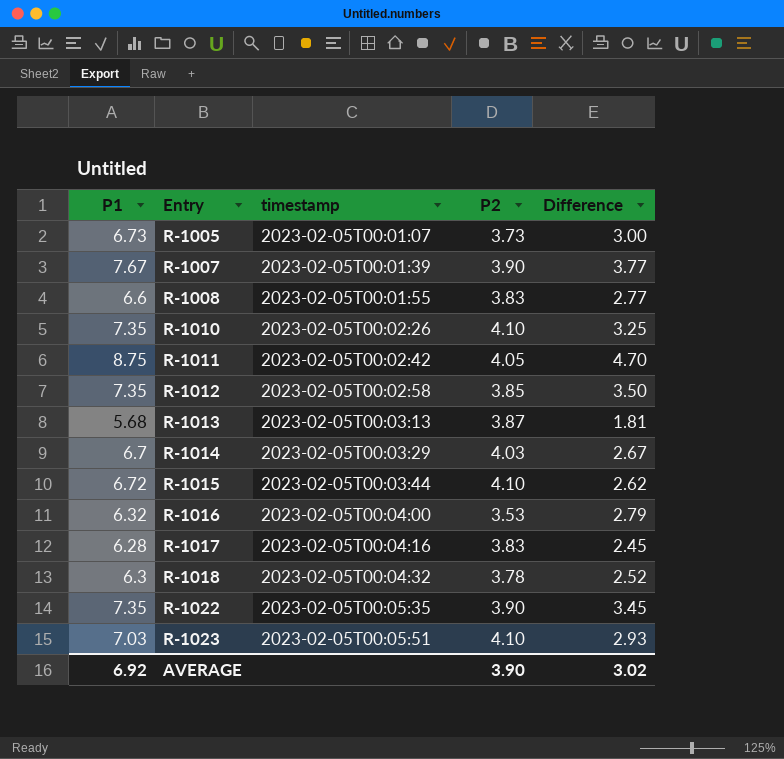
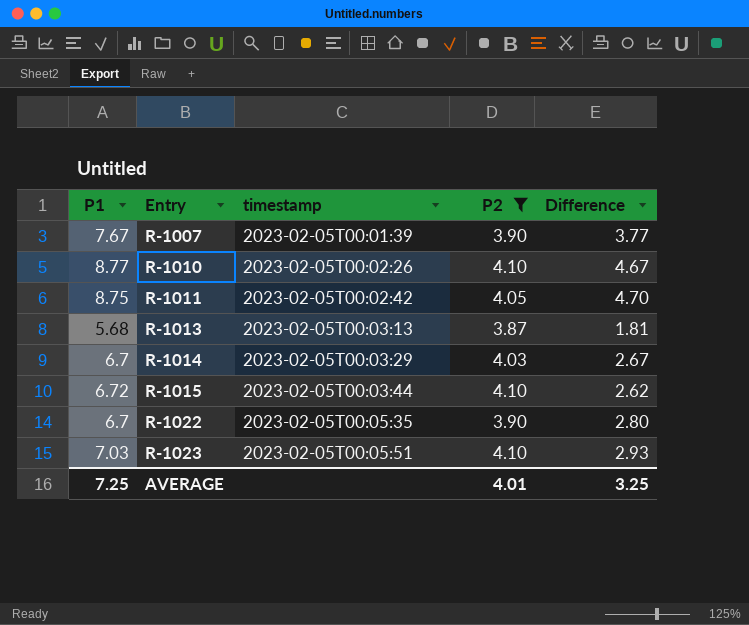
filter: none -> P2 >= 3.87
R-1010 | P1: 7.35 -> 8.77
R-1010 | Difference: 3.25 -> 4.67
R-1022 | P1: 7.35 -> 6.7
R-1022 | Difference: 3.45 -> 2.80
AVERAGE | P1: 6.92 -> 7.25
AVERAGE | P2: 3.90 -> 4.01
AVERAGE | Difference: 3.02 -> 3.25

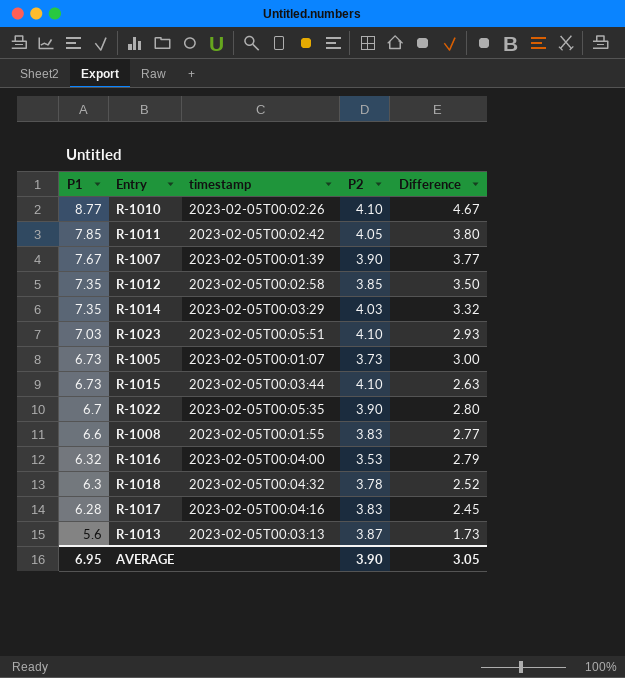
filter: P2 >= 3.87 -> none
row order: Entry ascending -> P1 descending
R-1011 | P1: 8.75 -> 7.85
R-1011 | Difference: 4.70 -> 3.80
R-1014 | P1: 6.7 -> 7.35
R-1014 | Difference: 2.67 -> 3.32
R-1015 | P1: 6.72 -> 6.73
R-1015 | Difference: 2.62 -> 2.63
R-1013 | P1: 5.68 -> 5.6
R-1013 | Difference: 1.81 -> 1.73
AVERAGE | P1: 7.25 -> 6.95
AVERAGE | P2: 4.01 -> 3.90
AVERAGE | Difference: 3.25 -> 3.05

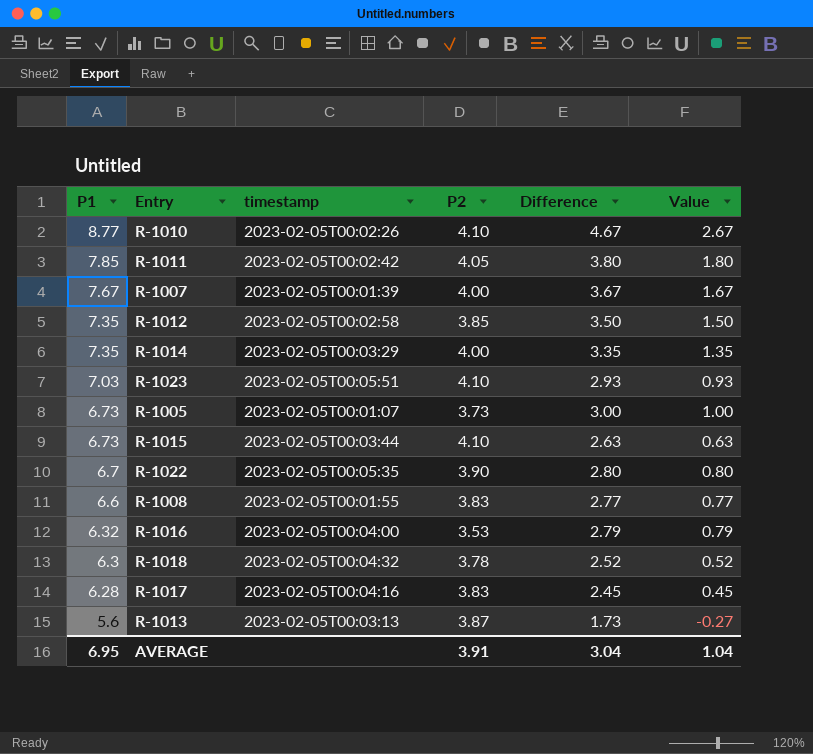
column Value | formula: none -> [Difference] - 2
R-1007 | P2: 3.90 -> 4.00
R-1007 | Difference: 3.77 -> 3.67
R-1014 | P2: 4.03 -> 4.00
R-1014 | Difference: 3.32 -> 3.35
AVERAGE | P2: 3.90 -> 3.91
AVERAGE | Difference: 3.05 -> 3.04

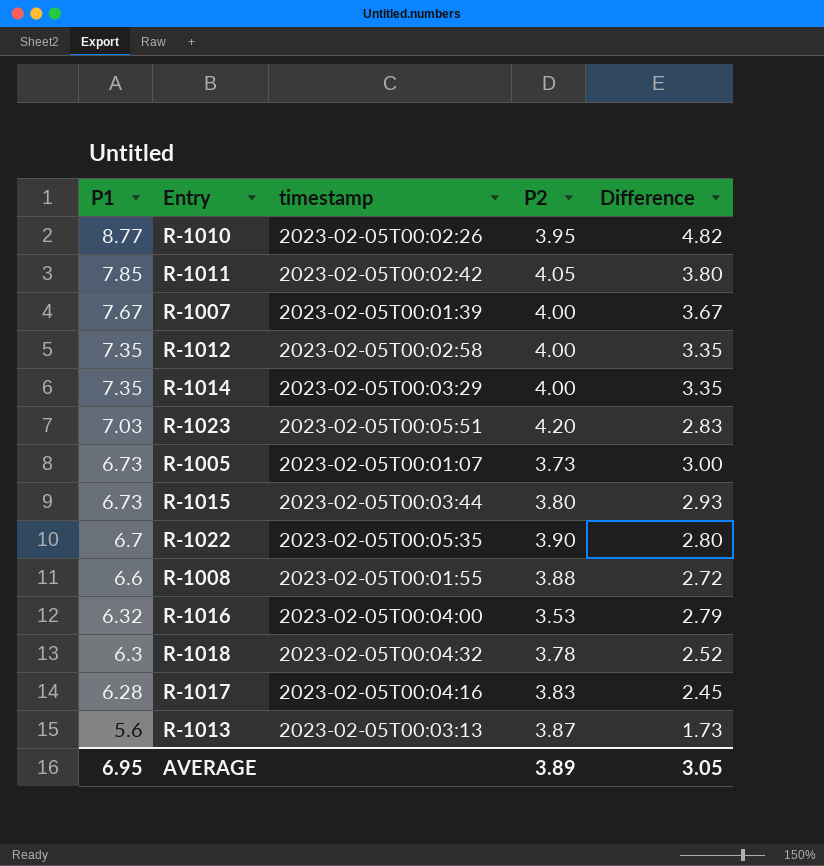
column Value | formula: [Difference] - 2 -> none
R-1010 | P2: 4.10 -> 3.95
R-1010 | Difference: 4.67 -> 4.82
R-1012 | P2: 3.85 -> 4.00
R-1012 | Difference: 3.50 -> 3.35
R-1023 | P2: 4.10 -> 4.20
R-1023 | Difference: 2.93 -> 2.83
R-1015 | P2: 4.10 -> 3.80
R-1015 | Difference: 2.63 -> 2.93
R-1008 | P2: 3.83 -> 3.88
R-1008 | Difference: 2.77 -> 2.72
AVERAGE | P2: 3.91 -> 3.89
AVERAGE | Difference: 3.04 -> 3.05

